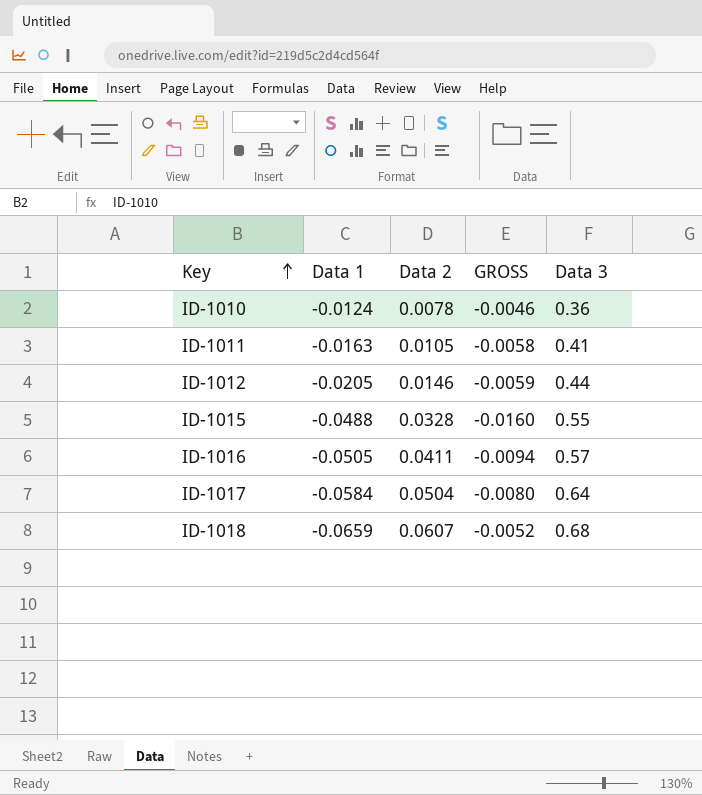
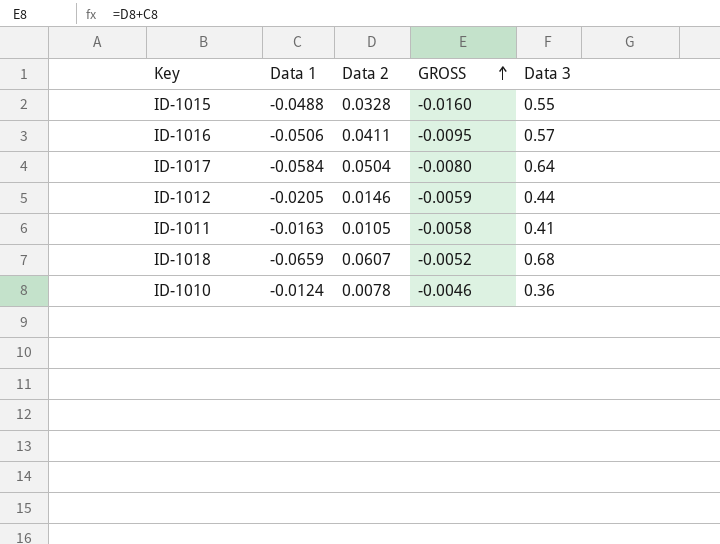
row order: Key ascending -> GROSS ascending
ID-1016 | Data 1: -0.0505 -> -0.0506
ID-1016 | GROSS: -0.0094 -> -0.0095

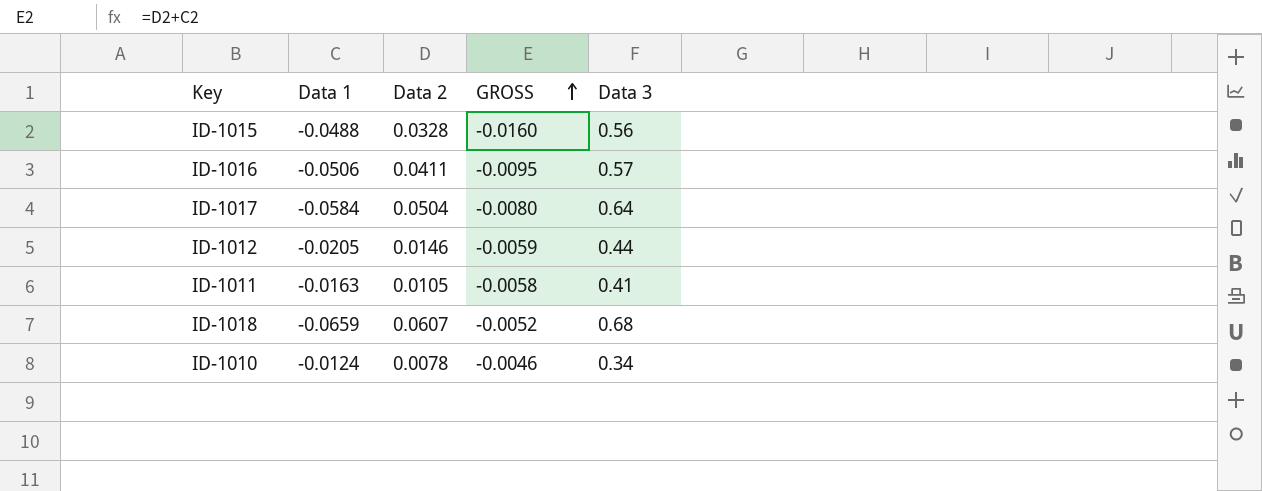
ID-1015 | Data 3: 0.55 -> 0.56
ID-1010 | Data 3: 0.36 -> 0.34

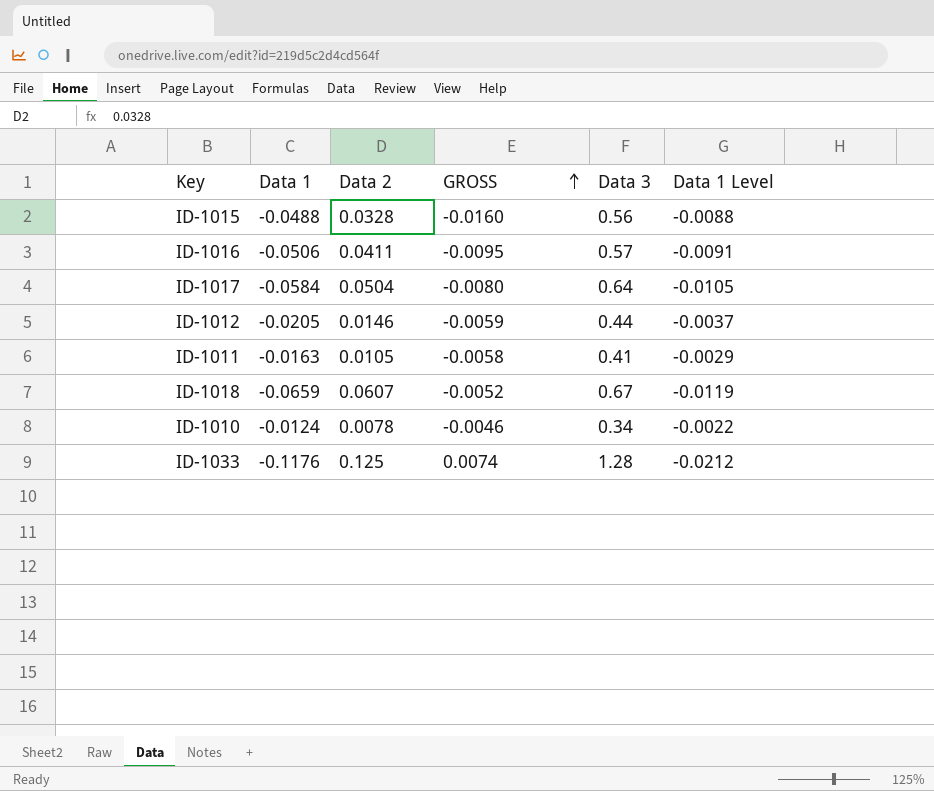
column Data 1 Level | formula: none -> [Data 1] * 0.18
ID-1018 | Data 3: 0.68 -> 0.67
row ID-1033: none -> -0.1176 | 0.125 | 0.0074 | 1.28 | -0.0212

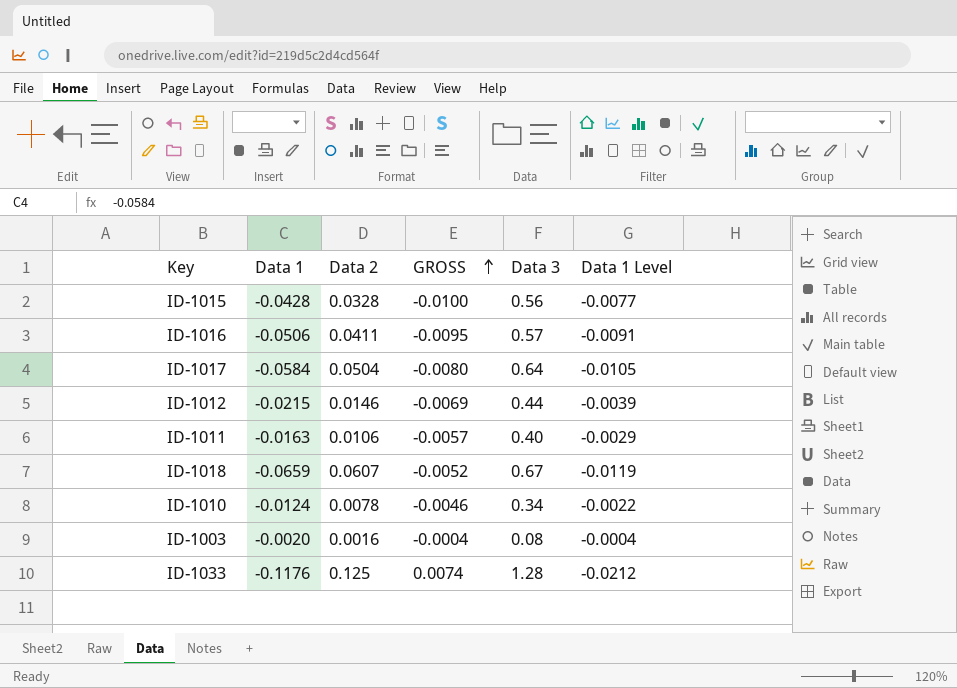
ID-1015 | Data 1: -0.0488 -> -0.0428
ID-1015 | GROSS: -0.0160 -> -0.0100
ID-1015 | Data 1 Level: -0.0088 -> -0.0077
ID-1012 | Data 1: -0.0205 -> -0.0215
ID-1012 | GROSS: -0.0059 -> -0.0069
ID-1012 | Data 1 Level: -0.0037 -> -0.0039
ID-1011 | Data 2: 0.0105 -> 0.0106
ID-1011 | GROSS: -0.0058 -> -0.0057
ID-1011 | Data 3: 0.41 -> 0.40
row ID-1003: none -> -0.0020 | 0.0016 | -0.0004 | 0.08 | -0.0004

